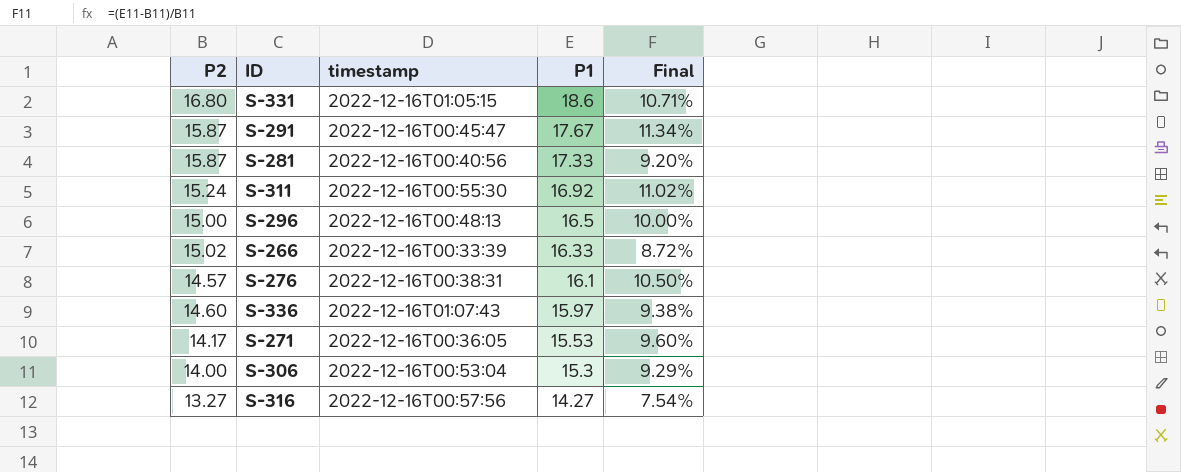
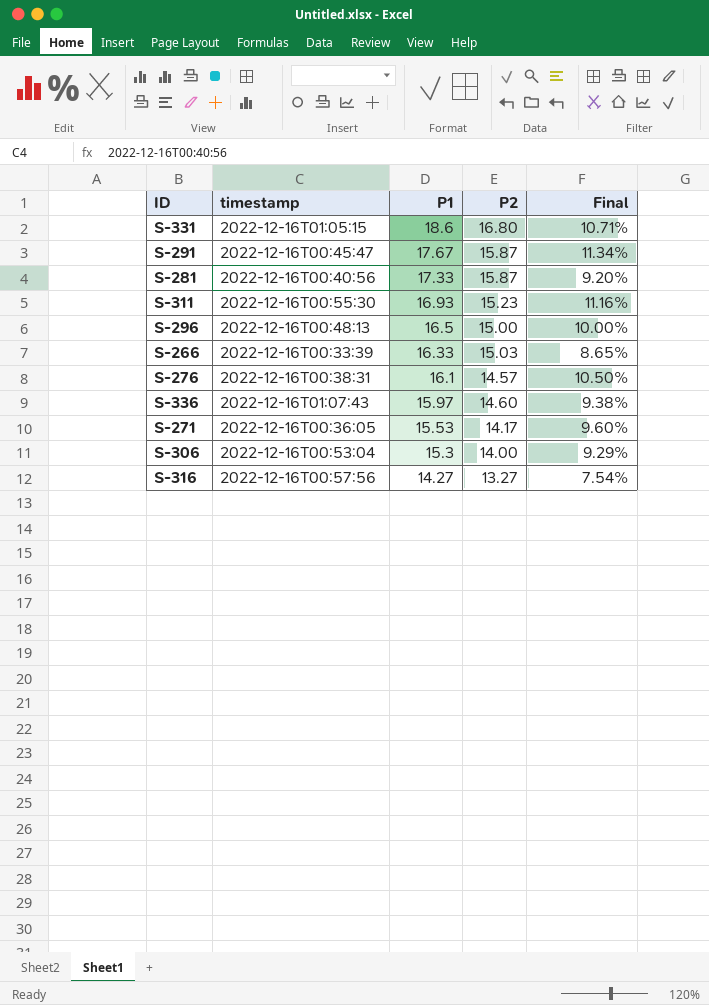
column P2 | position: 1 -> 4
S-311 | P1: 16.92 -> 16.93
S-311 | P2: 15.24 -> 15.23
S-311 | Final: 11.02% -> 11.16%
S-266 | P2: 15.02 -> 15.03
S-266 | Final: 8.72% -> 8.65%

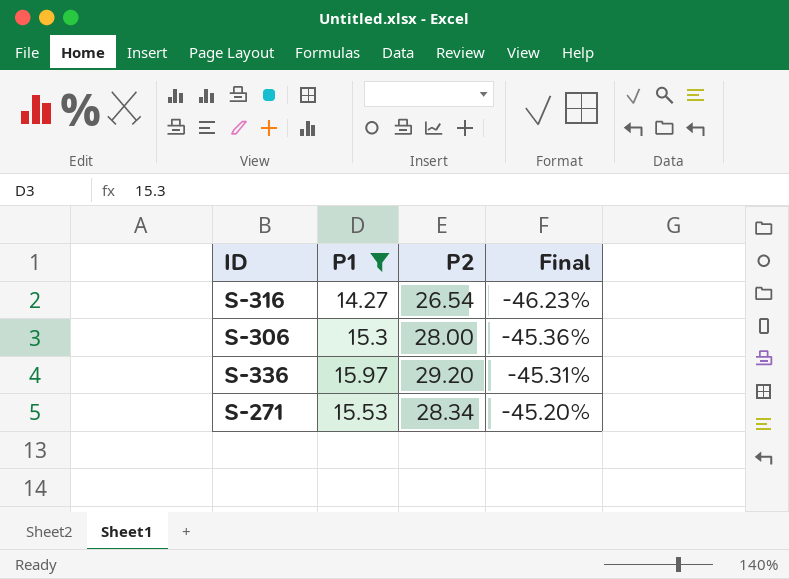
filter: none -> P1 <= 15.97
row order: P1 descending -> Final ascending
column timestamp | position: 2 -> none
S-316 | P2: 13.27 -> 26.54
S-316 | Final: 7.54% -> -46.23%
S-306 | P2: 14.00 -> 28.00
S-306 | Final: 9.29% -> -45.36%
S-336 | P2: 14.60 -> 29.20
S-336 | Final: 9.38% -> -45.31%
S-271 | P2: 14.17 -> 28.34
S-271 | Final: 9.60% -> -45.20%

